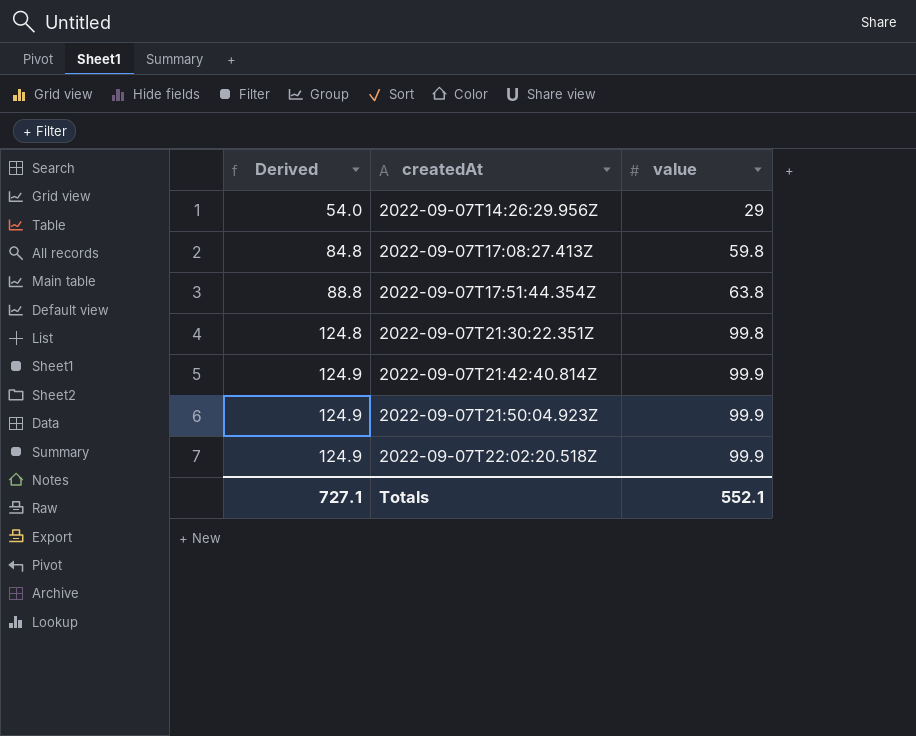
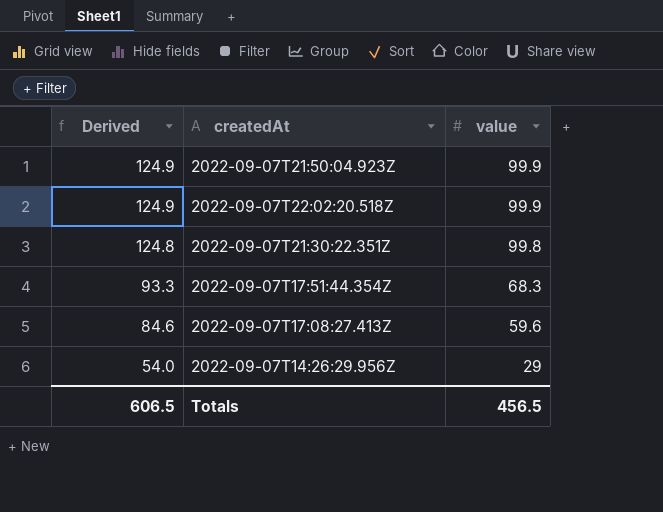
row order: Derived ascending -> Derived descending
row 2022-09-07T21:42:40.814Z: 124.9 | 99.9 -> none
2022-09-07T17:51:44.354Z | Derived: 88.8 -> 93.3
2022-09-07T17:51:44.354Z | value: 63.8 -> 68.3
2022-09-07T17:08:27.413Z | Derived: 84.8 -> 84.6
2022-09-07T17:08:27.413Z | value: 59.8 -> 59.6
Totals | Derived: 727.1 -> 606.5
Totals | value: 552.1 -> 456.5

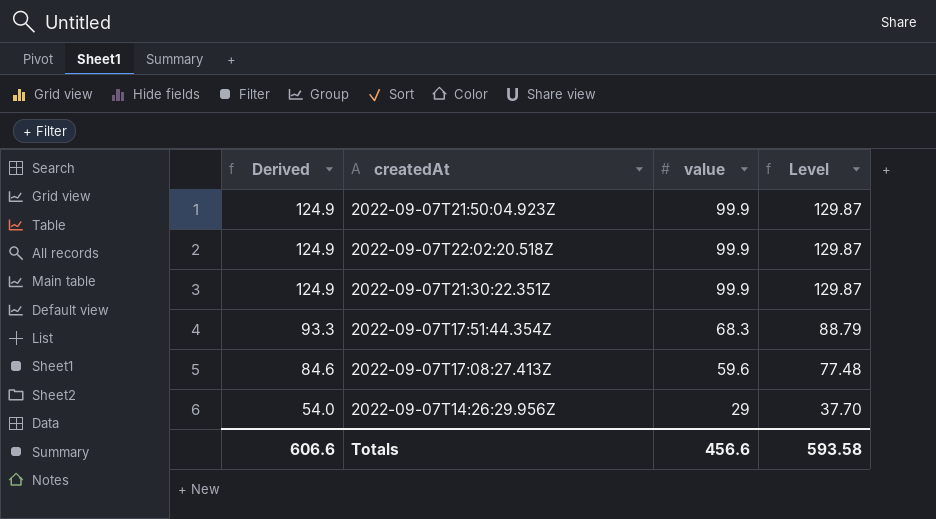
column Level | formula: none -> [value] * 1.3
2022-09-07T21:30:22.351Z | Derived: 124.8 -> 124.9
2022-09-07T21:30:22.351Z | value: 99.8 -> 99.9
Totals | Derived: 606.5 -> 606.6
Totals | value: 456.5 -> 456.6

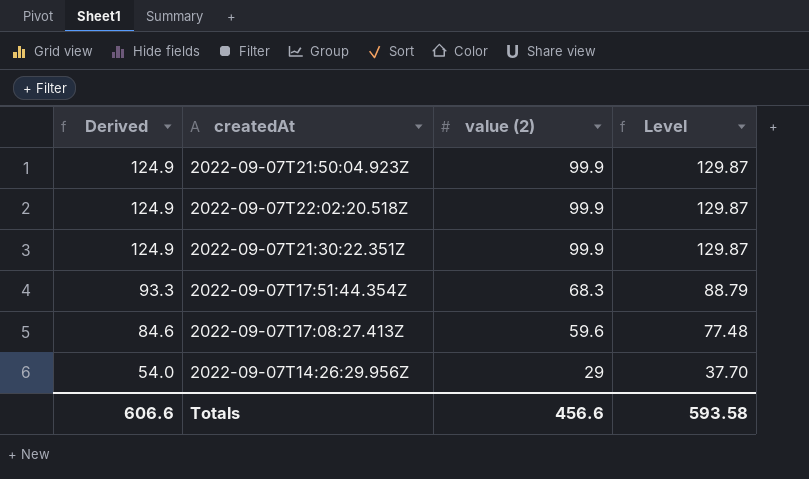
column name: value -> value (2)

